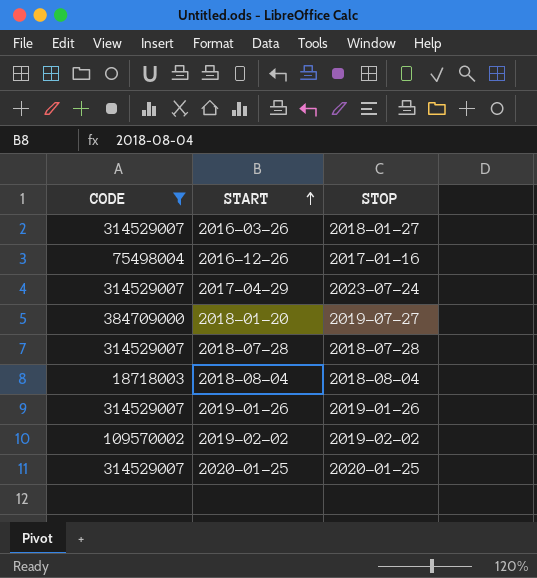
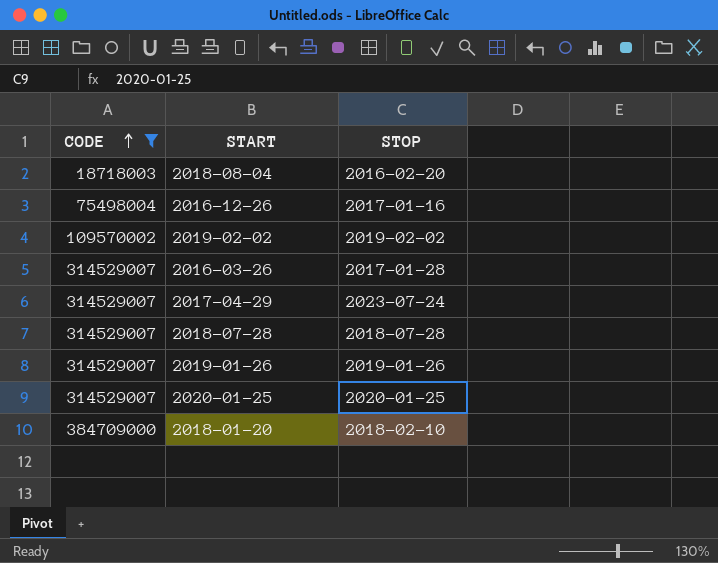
row order: START ascending -> CODE ascending
2018-08-04 | STOP: 2018-08-04 -> 2016-02-20
2016-03-26 | STOP: 2018-01-27 -> 2017-01-28
2018-01-20 | STOP: 2019-07-27 -> 2018-02-10

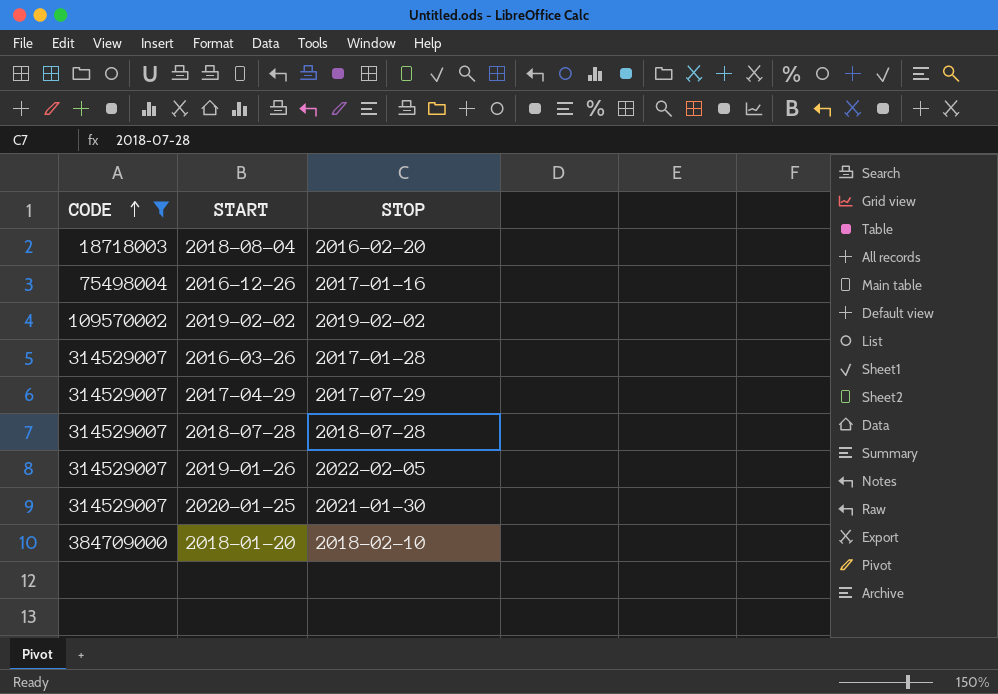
2017-04-29 | STOP: 2023-07-24 -> 2017-07-29
2019-01-26 | STOP: 2019-01-26 -> 2022-02-05
2020-01-25 | STOP: 2020-01-25 -> 2021-01-30

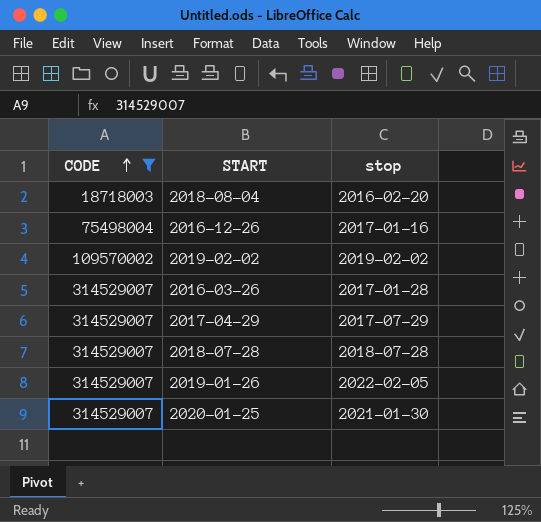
column name: STOP -> stop
row 2018-01-20: 384709000 | 2018-02-10 -> none

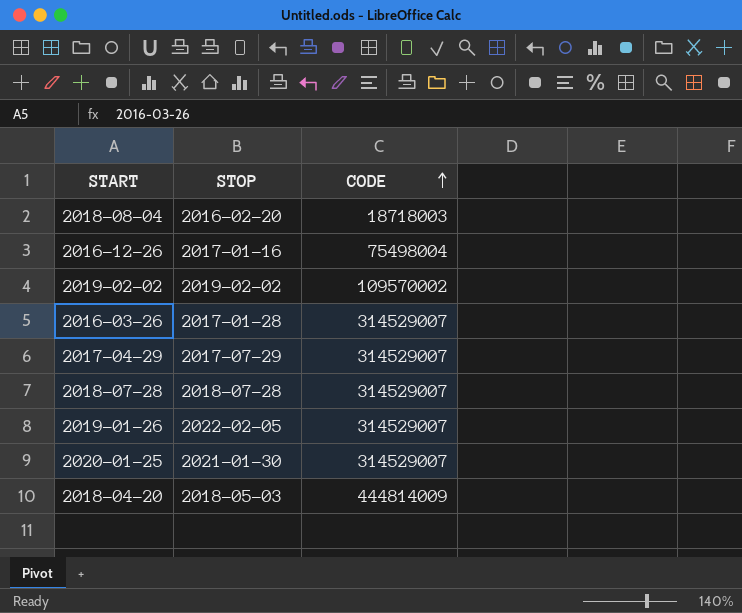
filter: CODE != 444814009 -> none
column name: stop -> STOP
column CODE | position: 1 -> 3

